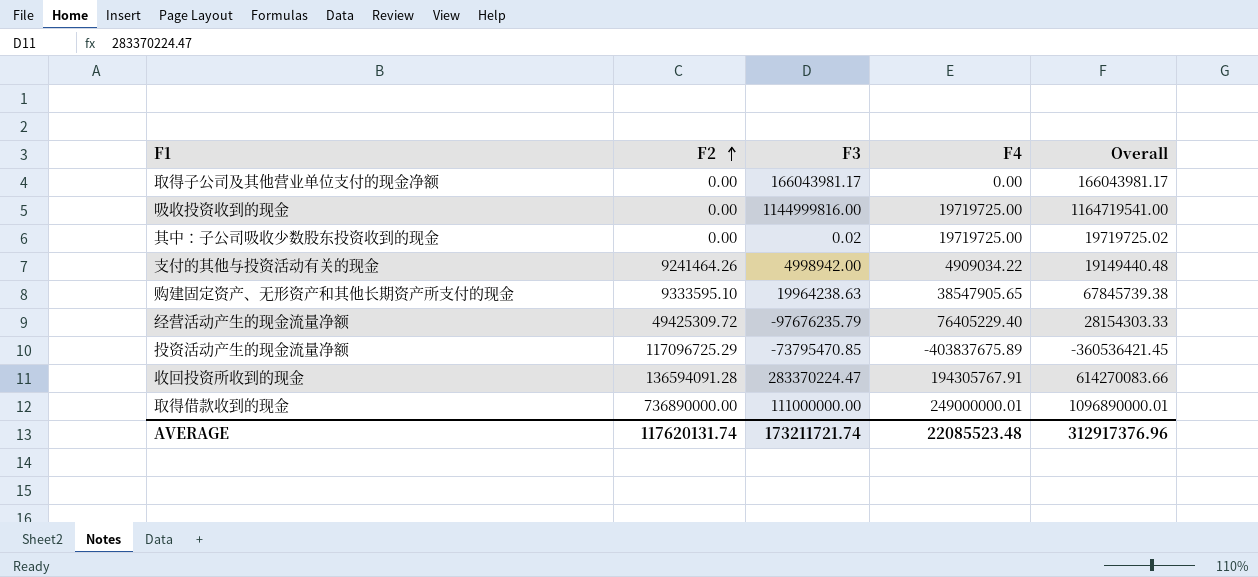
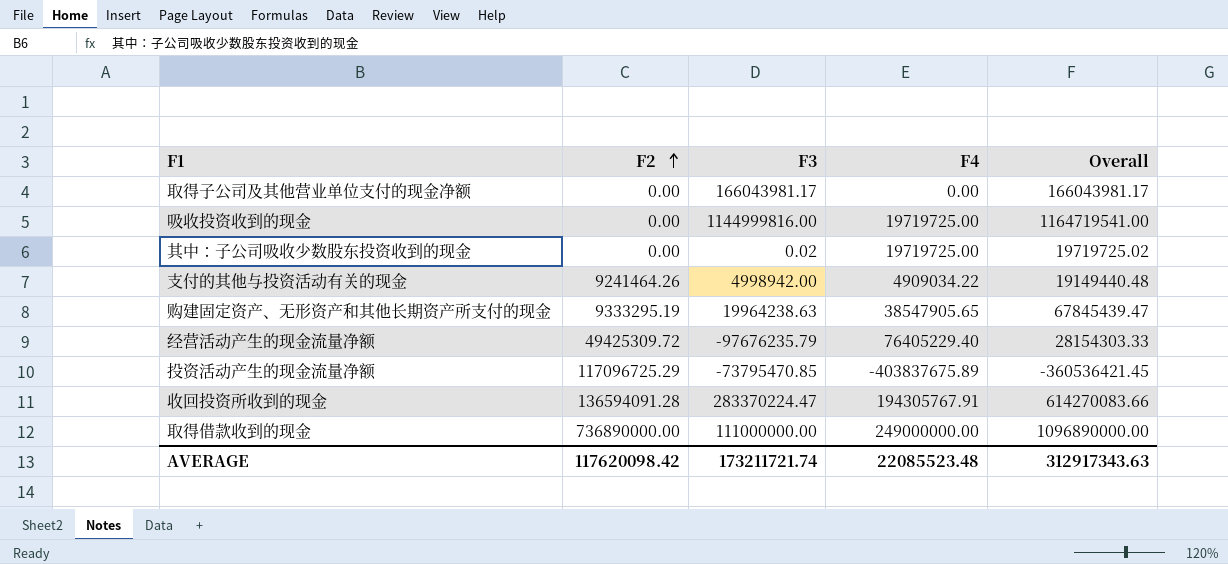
购建固定资产、无形资产和其他长期资产所支付的现金 | F2: 9333595.10 -> 9333295.19
购建固定资产、无形资产和其他长期资产所支付的现金 | Overall: 67845739.38 -> 67845439.47
取得借款收到的现金 | F4: 249000000.01 -> 249000000.00
取得借款收到的现金 | Overall: 1096890000.01 -> 1096890000.00
AVERAGE | F2: 117620131.74 -> 117620098.42
AVERAGE | Overall: 312917376.96 -> 312917343.63

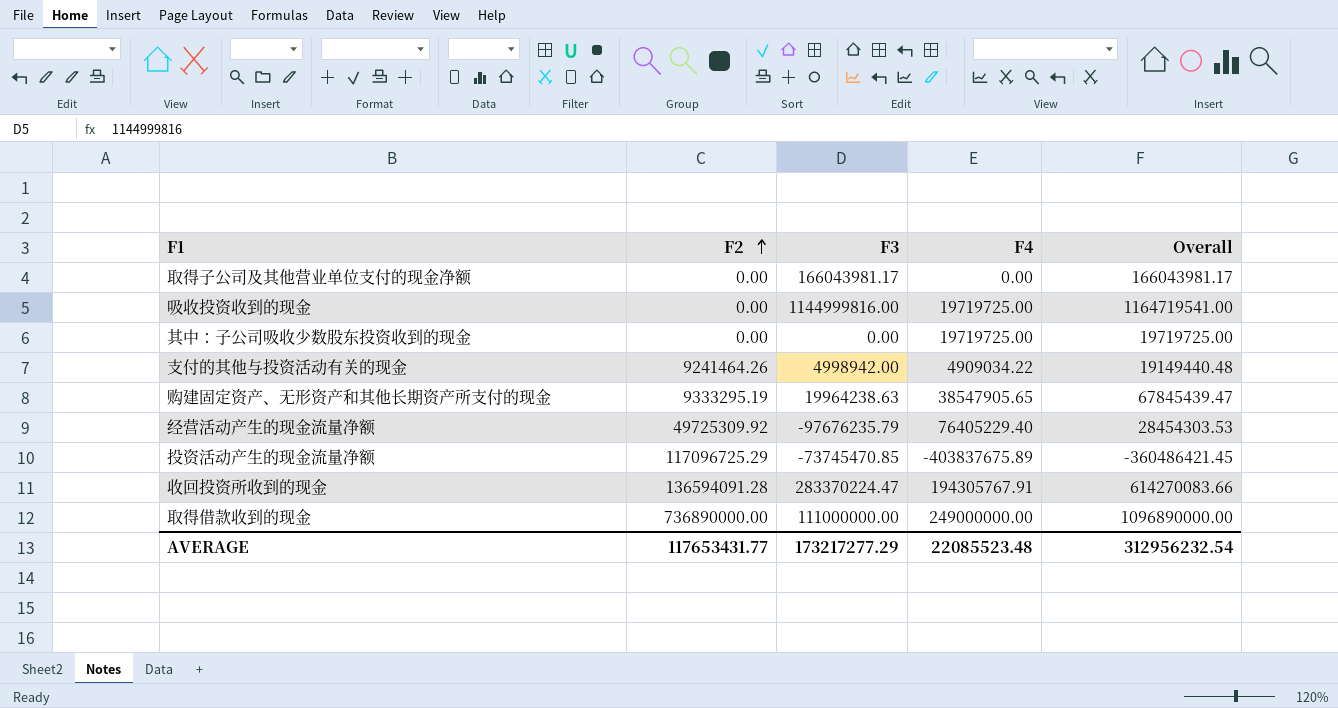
其中：子公司吸收少数股东投资收到的现金 | F3: 0.02 -> 0.00
其中：子公司吸收少数股东投资收到的现金 | Overall: 19719725.02 -> 19719725.00
经营活动产生的现金流量净额 | F2: 49425309.72 -> 49725309.92
经营活动产生的现金流量净额 | Overall: 28154303.33 -> 28454303.53
投资活动产生的现金流量净额 | F3: -73795470.85 -> -73745470.85
投资活动产生的现金流量净额 | Overall: -360536421.45 -> -360486421.45
AVERAGE | F2: 117620098.42 -> 117653431.77
AVERAGE | F3: 173211721.74 -> 173217277.29
AVERAGE | Overall: 312917343.63 -> 312956232.54

